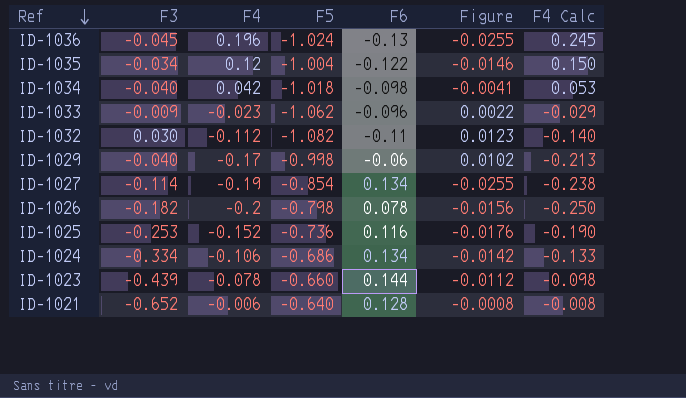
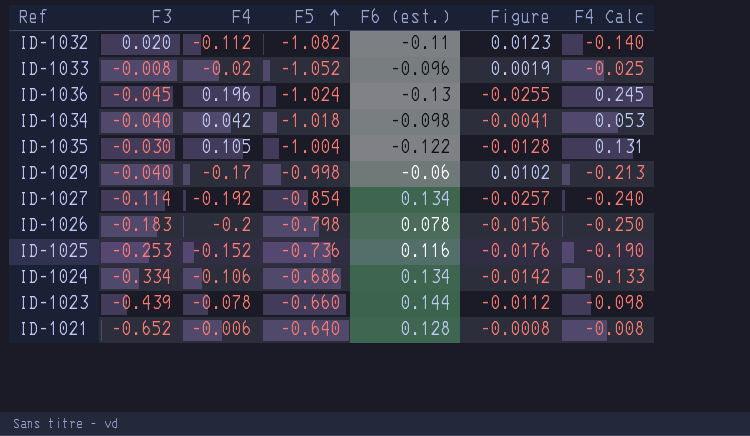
row order: Ref descending -> F5 ascending
column name: F6 -> F6 (est.)
ID-1032 | F3: 0.030 -> 0.020
ID-1033 | F3: -0.009 -> -0.008
ID-1033 | F4: -0.023 -> -0.02
ID-1033 | F5: -1.062 -> -1.052
ID-1033 | Figure: 0.0022 -> 0.0019
ID-1033 | F4 Calc: -0.029 -> -0.025
ID-1035 | F3: -0.034 -> -0.030
ID-1035 | F4: 0.12 -> 0.105
ID-1035 | Figure: -0.0146 -> -0.0128
ID-1035 | F4 Calc: 0.150 -> 0.131
ID-1027 | F4: -0.19 -> -0.192
ID-1027 | Figure: -0.0255 -> -0.0257
ID-1027 | F4 Calc: -0.238 -> -0.240
ID-1026 | F3: -0.182 -> -0.183

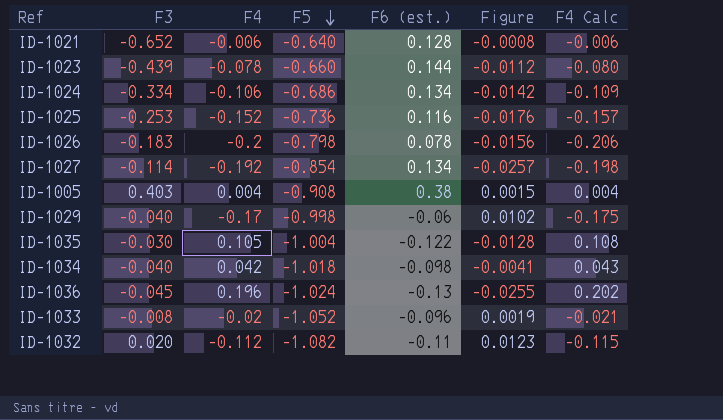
row order: F5 ascending -> F5 descending
column F4 Calc | formula: [F4] * 1.25 -> [F4] * 1.03
row ID-1005: none -> 0.403 | 0.004 | -0.908 | 0.38 | 0.0015 | 0.004

